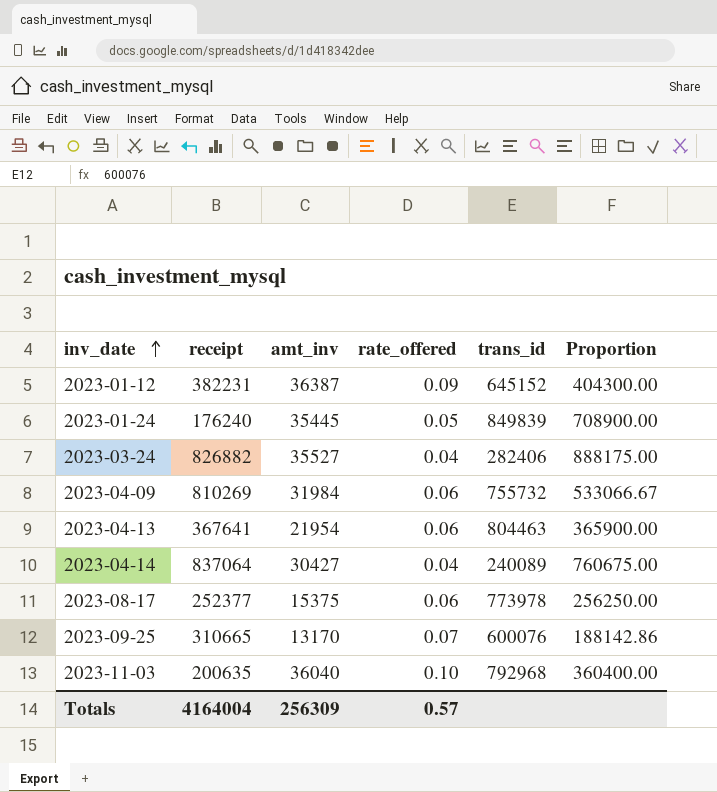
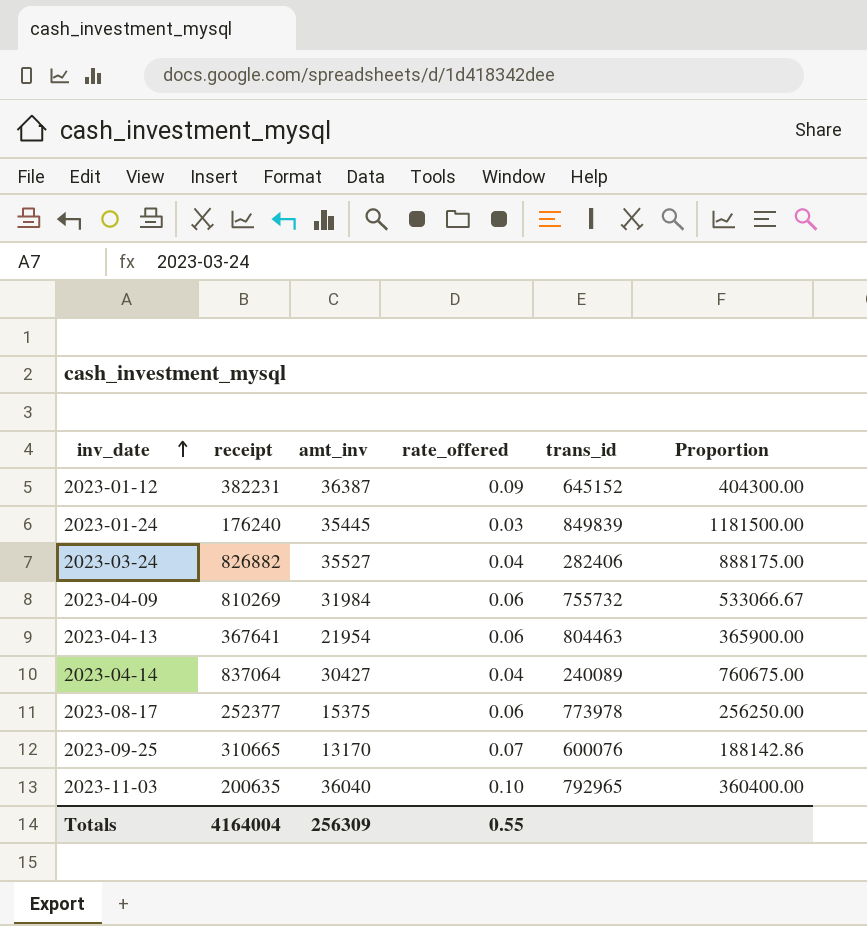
2023-01-24 | rate_offered: 0.05 -> 0.03
2023-01-24 | Proportion: 708900.00 -> 1181500.00
2023-11-03 | trans_id: 792968 -> 792965
Totals | rate_offered: 0.57 -> 0.55

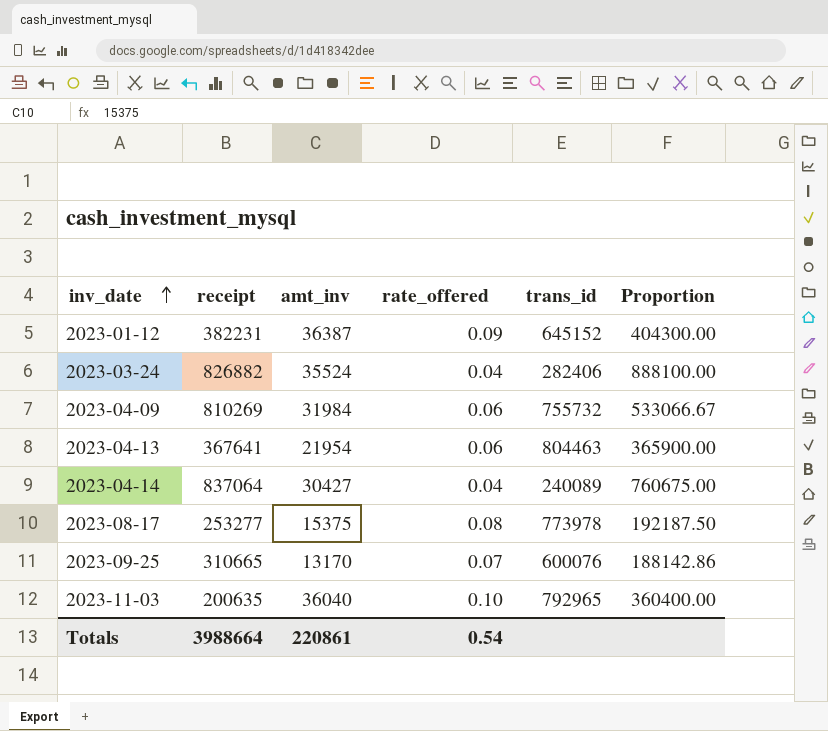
row 2023-01-24: 176240 | 35445 | 0.03 | 849839 | 1181500.00 -> none
2023-03-24 | amt_inv: 35527 -> 35524
2023-03-24 | Proportion: 888175.00 -> 888100.00
2023-08-17 | receipt: 252377 -> 253277
2023-08-17 | rate_offered: 0.06 -> 0.08
2023-08-17 | Proportion: 256250.00 -> 192187.50
Totals | receipt: 4164004 -> 3988664
Totals | amt_inv: 256309 -> 220861
Totals | rate_offered: 0.55 -> 0.54

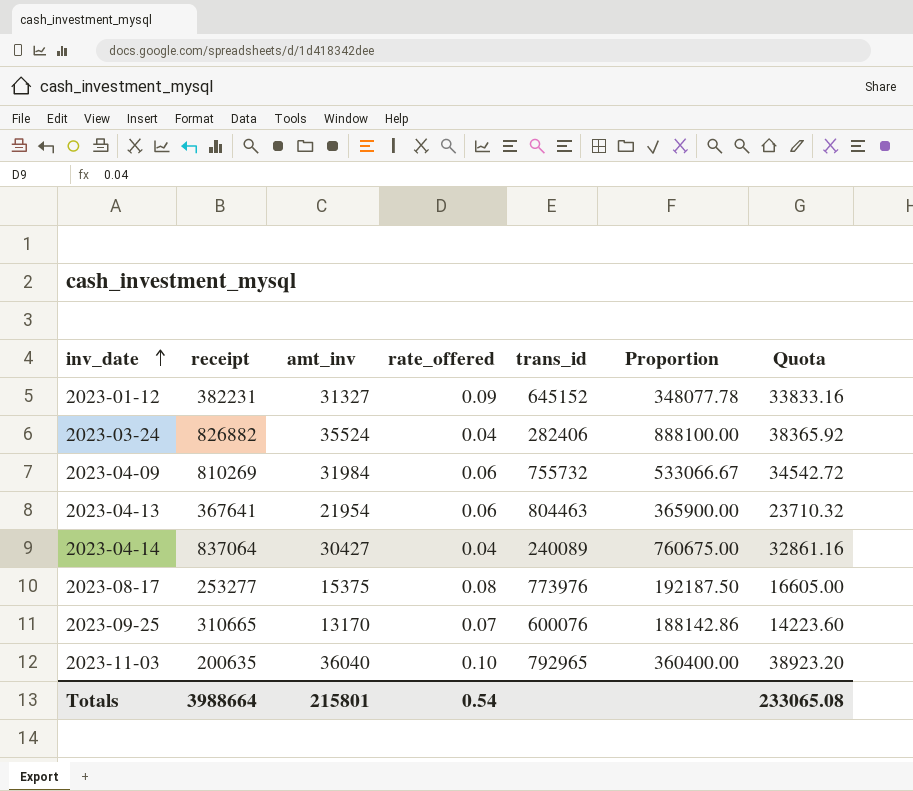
column Quota | formula: none -> [amt_inv] * 1.08
2023-01-12 | amt_inv: 36387 -> 31327
2023-01-12 | Proportion: 404300.00 -> 348077.78
2023-08-17 | trans_id: 773978 -> 773976
Totals | amt_inv: 220861 -> 215801

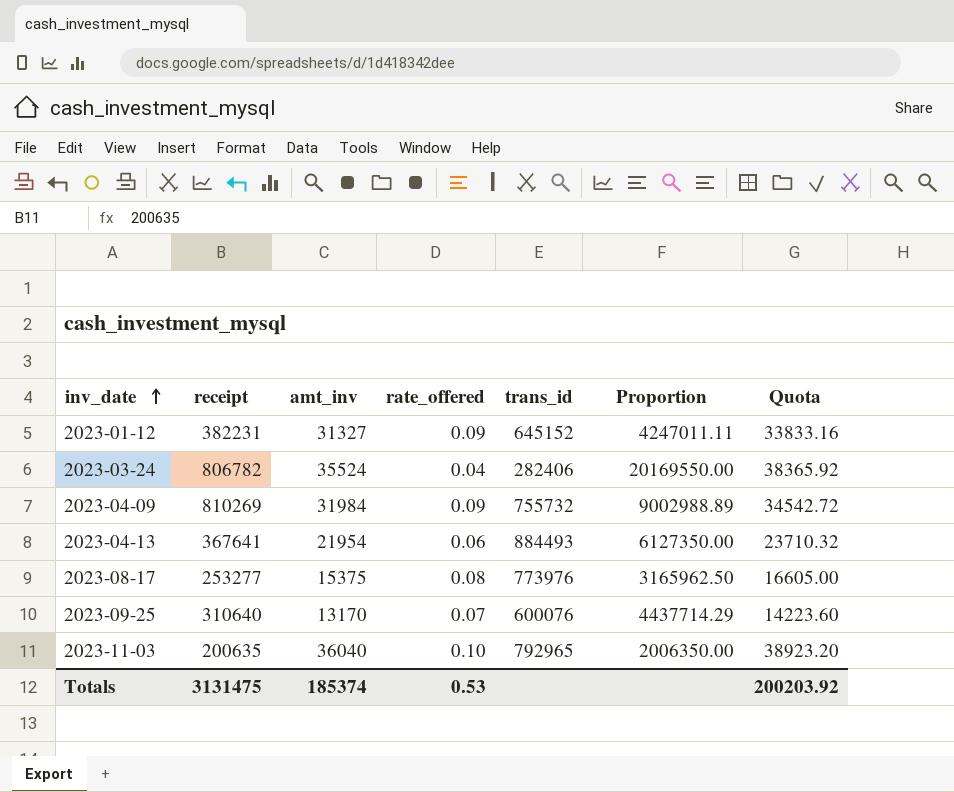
column Proportion | formula: [amt_inv] / [rate_offered] -> [receipt] / [rate_offered]
row 2023-04-14: 837064 | 30427 | 0.04 | 240089 | 760675.00 | 32861.16 -> none
2023-03-24 | receipt: 826882 -> 806782
2023-04-09 | rate_offered: 0.06 -> 0.09
2023-04-13 | trans_id: 804463 -> 884493
2023-09-25 | receipt: 310665 -> 310640
Totals | receipt: 3988664 -> 3131475
Totals | amt_inv: 215801 -> 185374
Totals | rate_offered: 0.54 -> 0.53
Totals | Quota: 233065.08 -> 200203.92

